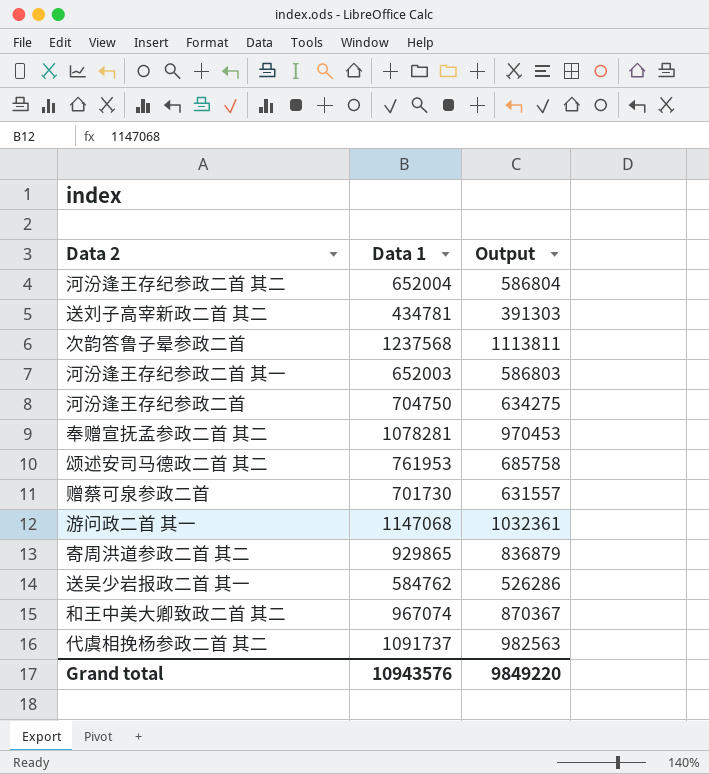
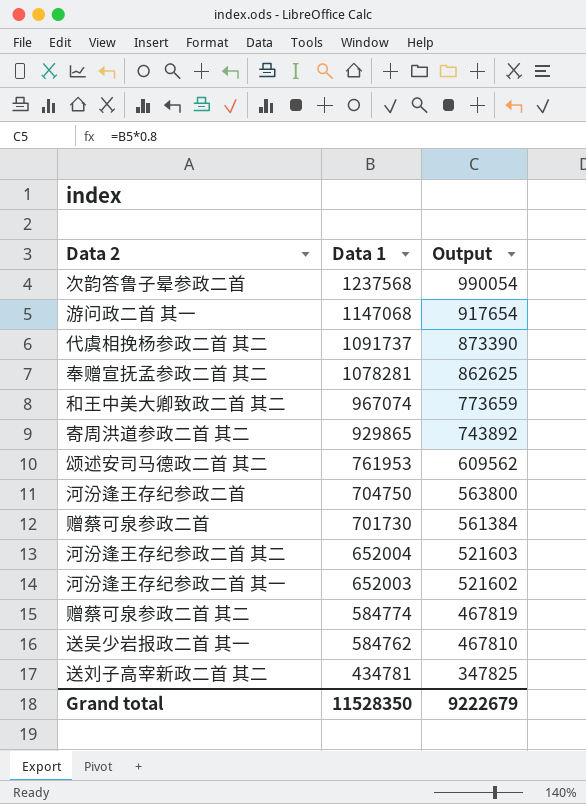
row order: none -> Data 1 descending
column Output | formula: [Data 1] * 0.9 -> [Data 1] * 0.8
row 赠蔡可泉参政二首 其二: none -> 584774 | 467819
Grand total | Data 1: 10943576 -> 11528350
Grand total | Output: 9849220 -> 9222679

